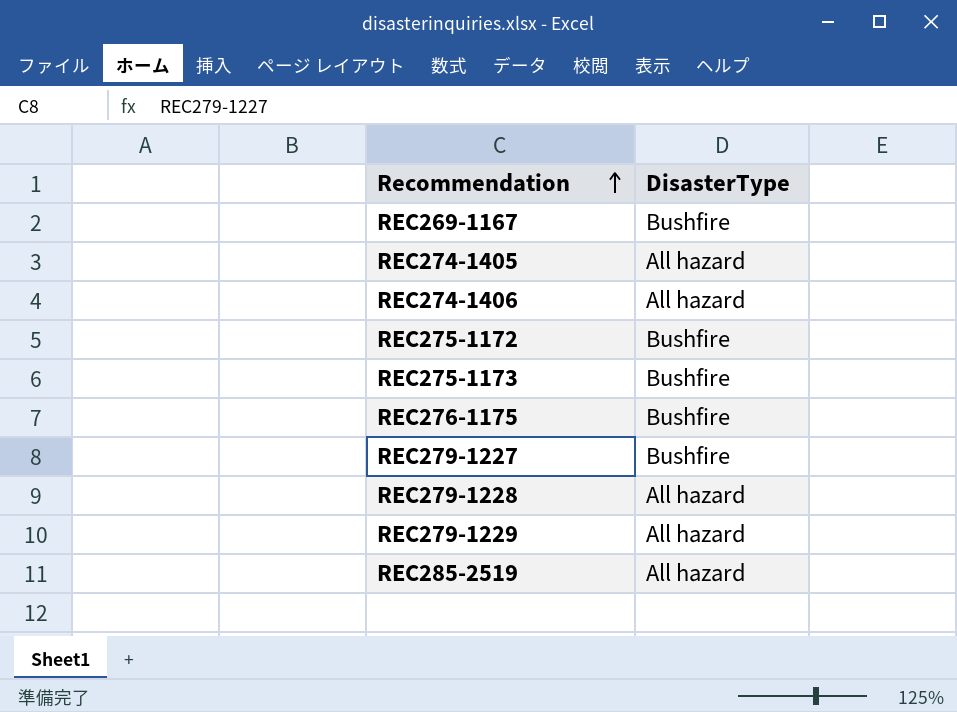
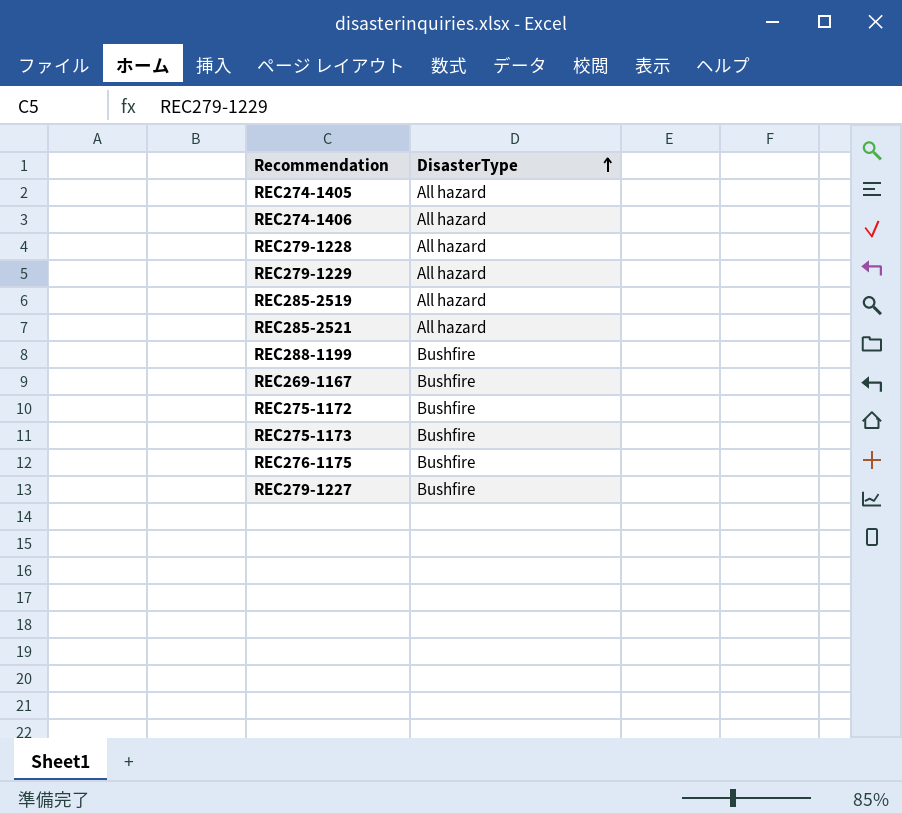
row order: Recommendation ascending -> DisasterType ascending
row REC285-2521: none -> All hazard
row REC288-1199: none -> Bushfire

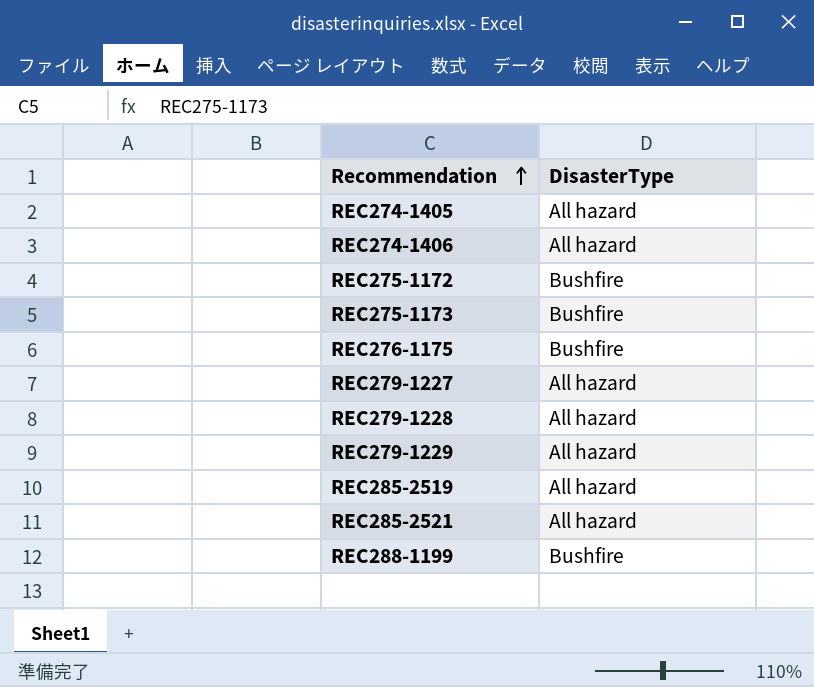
row order: DisasterType ascending -> Recommendation ascending
row REC269-1167: Bushfire -> none
REC279-1227 | DisasterType: Bushfire -> All hazard

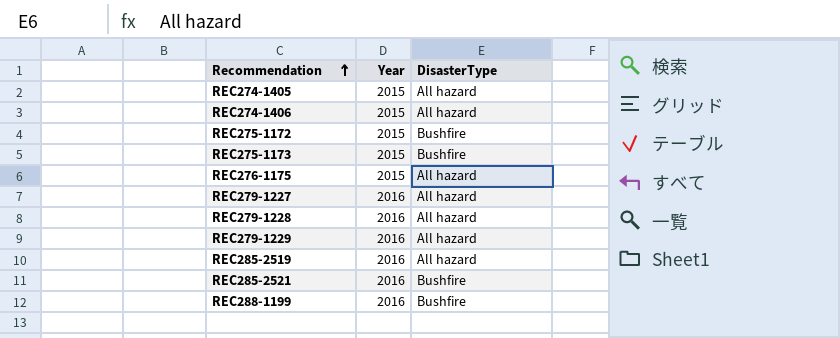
column Year | position: none -> 2
REC276-1175 | DisasterType: Bushfire -> All hazard
REC285-2521 | DisasterType: All hazard -> Bushfire

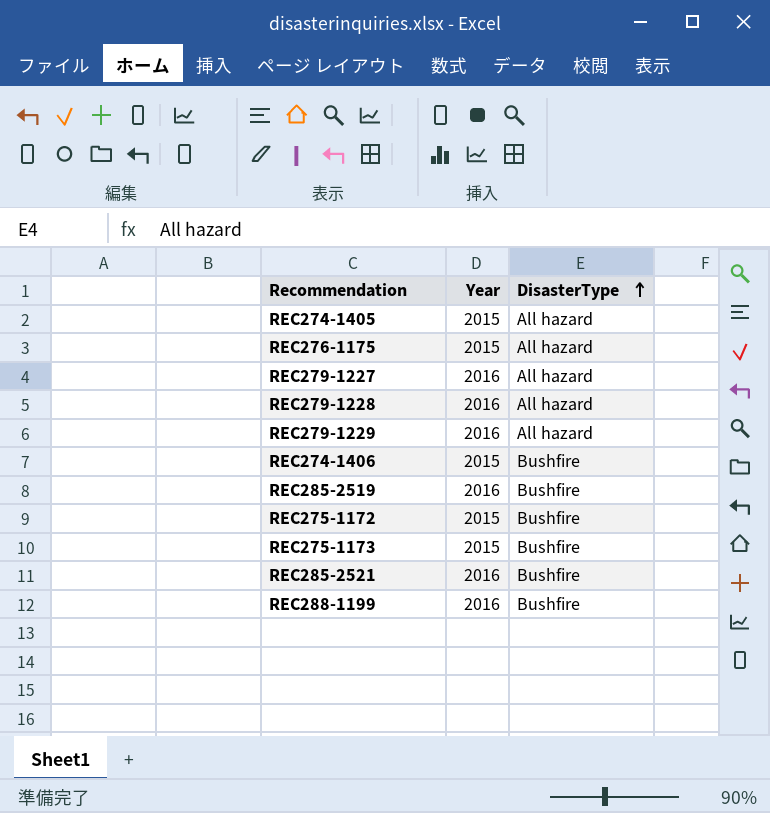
row order: Recommendation ascending -> DisasterType ascending
REC274-1406 | DisasterType: All hazard -> Bushfire
REC285-2519 | DisasterType: All hazard -> Bushfire

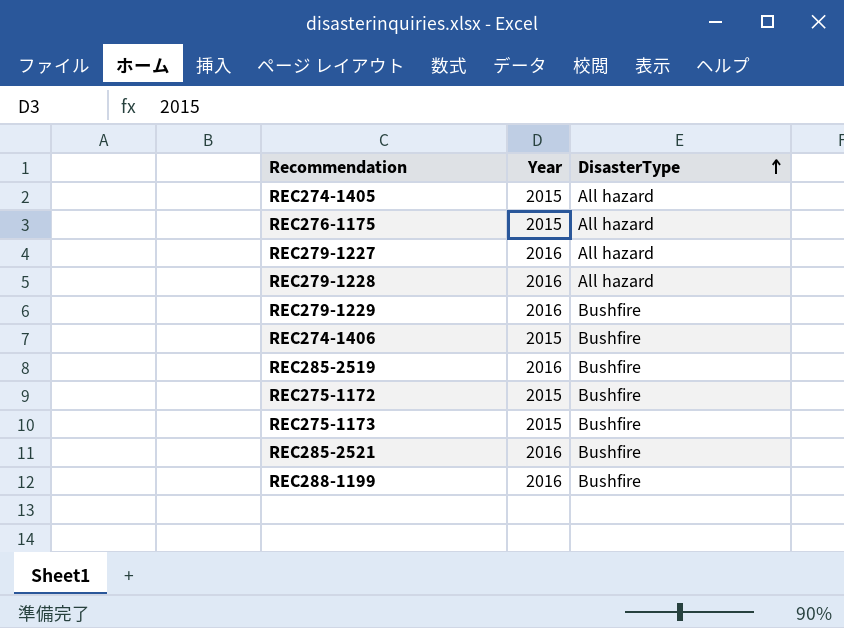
REC279-1229 | DisasterType: All hazard -> Bushfire

